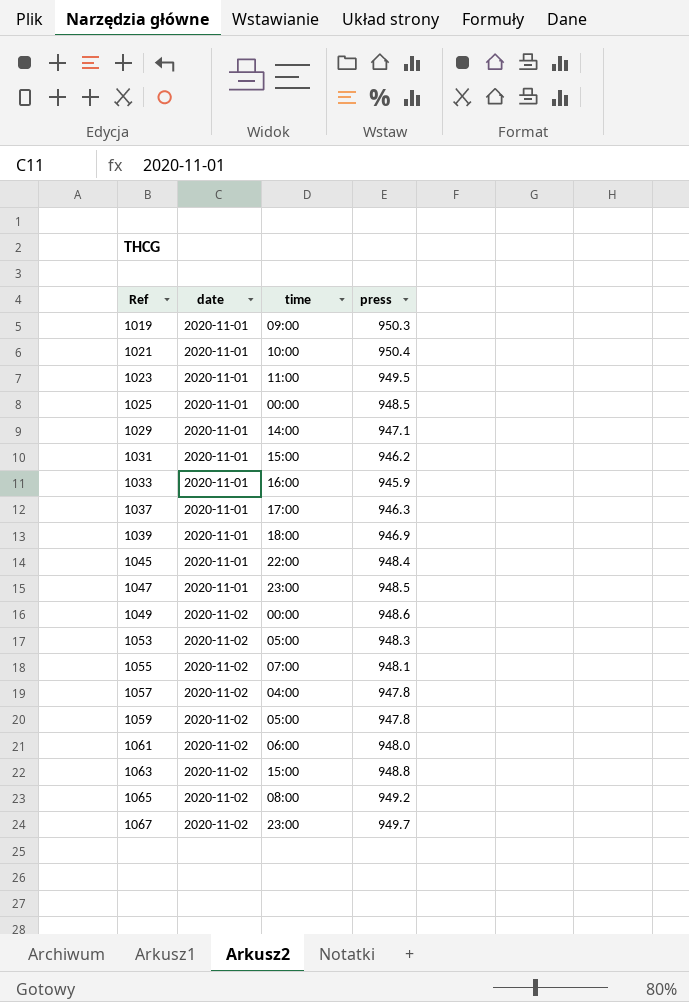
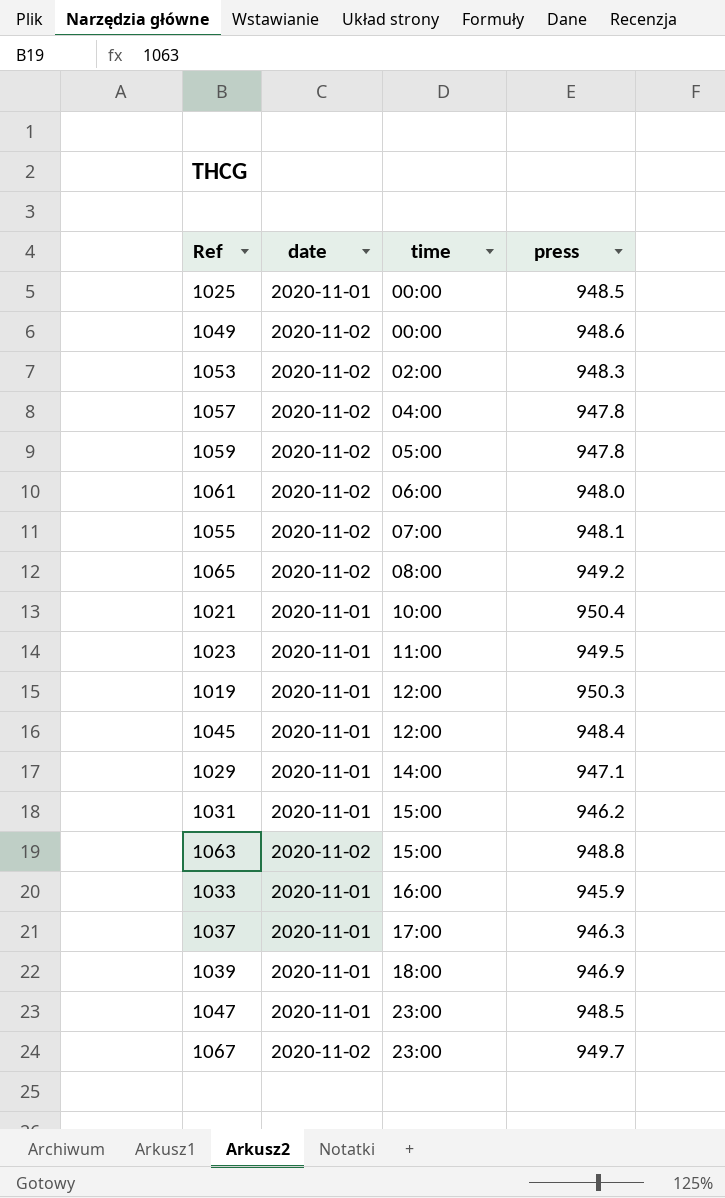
row order: Ref ascending -> time ascending
1053 | time: 05:00 -> 02:00
1019 | time: 09:00 -> 12:00
1045 | time: 22:00 -> 12:00

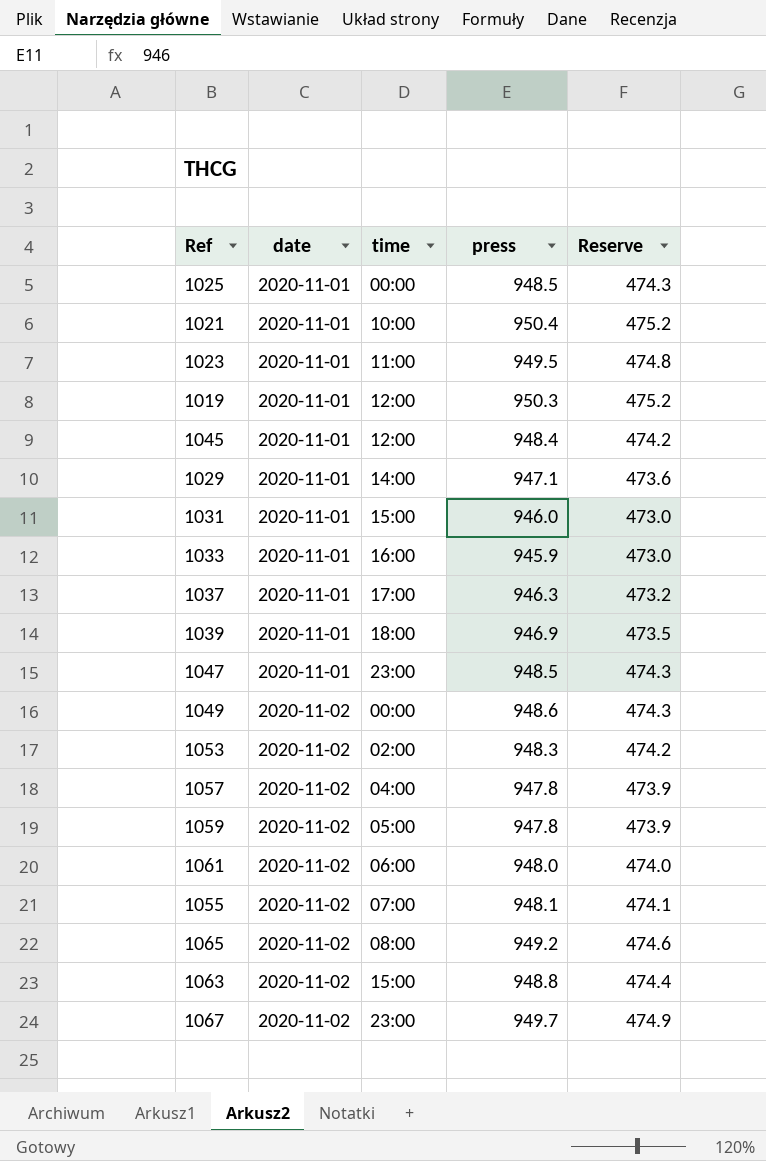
row order: time ascending -> date ascending
column Reserve | formula: none -> [press] * 0.5
1031 | press: 946.2 -> 946.0

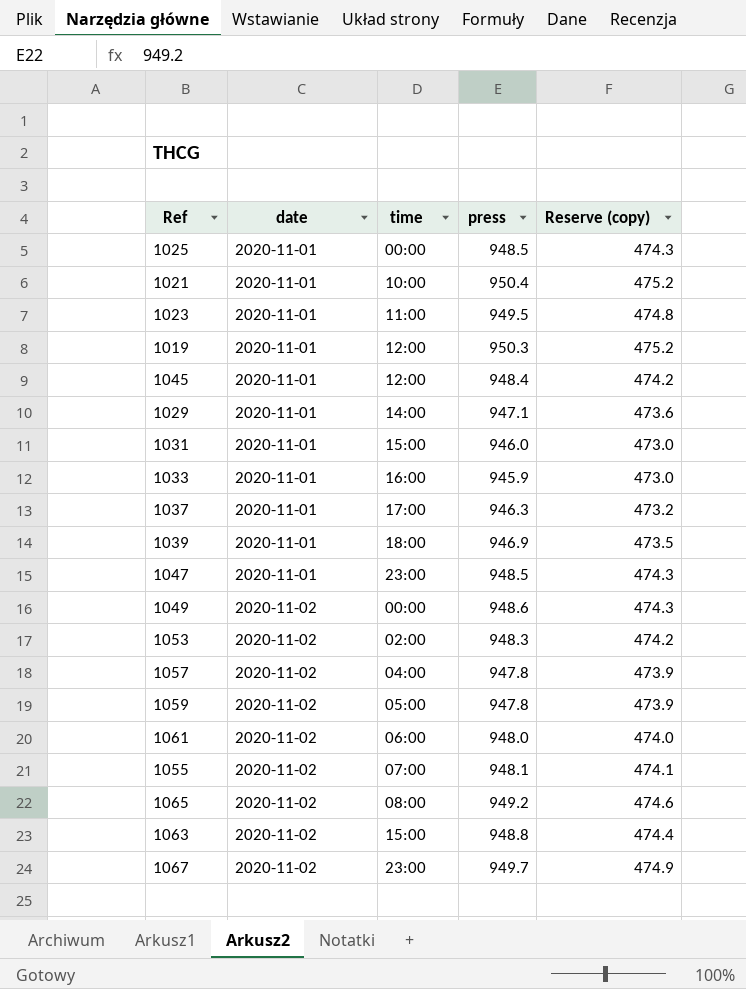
column name: Reserve -> Reserve (copy)

